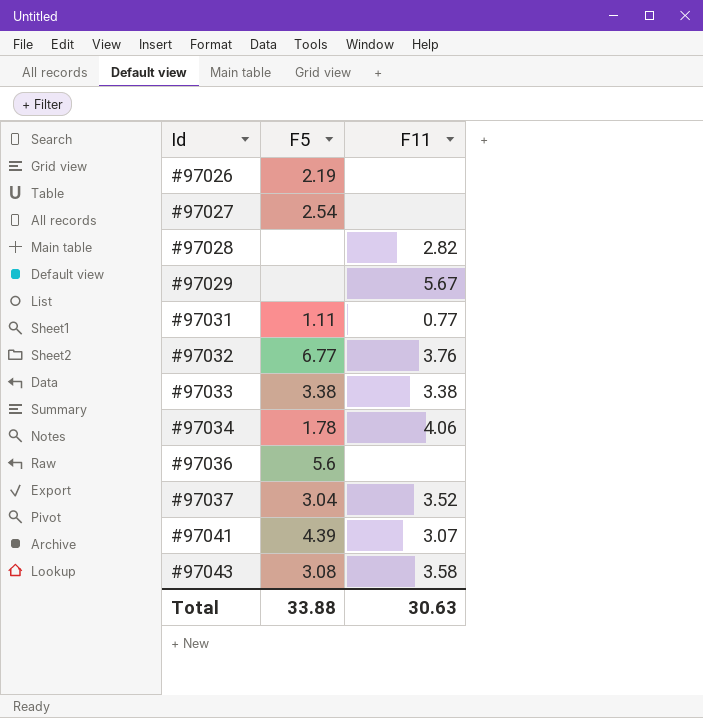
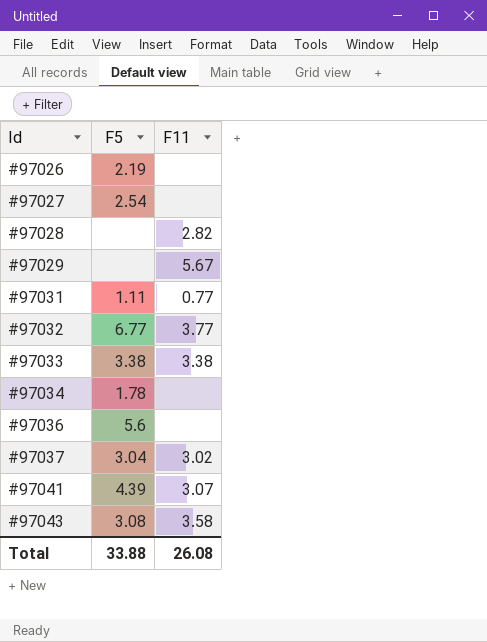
#97032 | F11: 3.76 -> 3.77
#97034 | F11: 4.06 -> none
#97037 | F11: 3.52 -> 3.02
Total | F11: 30.63 -> 26.08

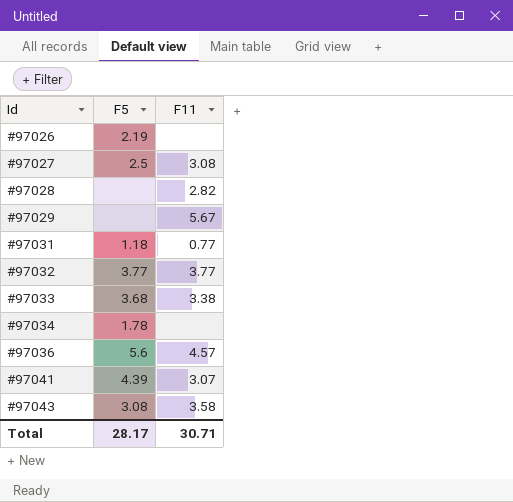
row #97037: 3.04 | 3.02 -> none
#97027 | F5: 2.54 -> 2.5
#97027 | F11: none -> 3.08
#97031 | F5: 1.11 -> 1.18
#97032 | F5: 6.77 -> 3.77
#97033 | F5: 3.38 -> 3.68
#97036 | F11: none -> 4.57
Total | F5: 33.88 -> 28.17
Total | F11: 26.08 -> 30.71

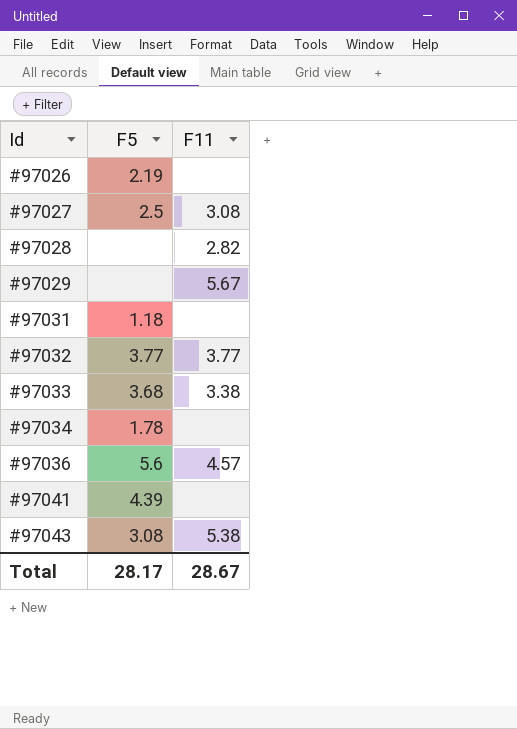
#97031 | F11: 0.77 -> none
#97041 | F11: 3.07 -> none
#97043 | F11: 3.58 -> 5.38
Total | F11: 30.71 -> 28.67

